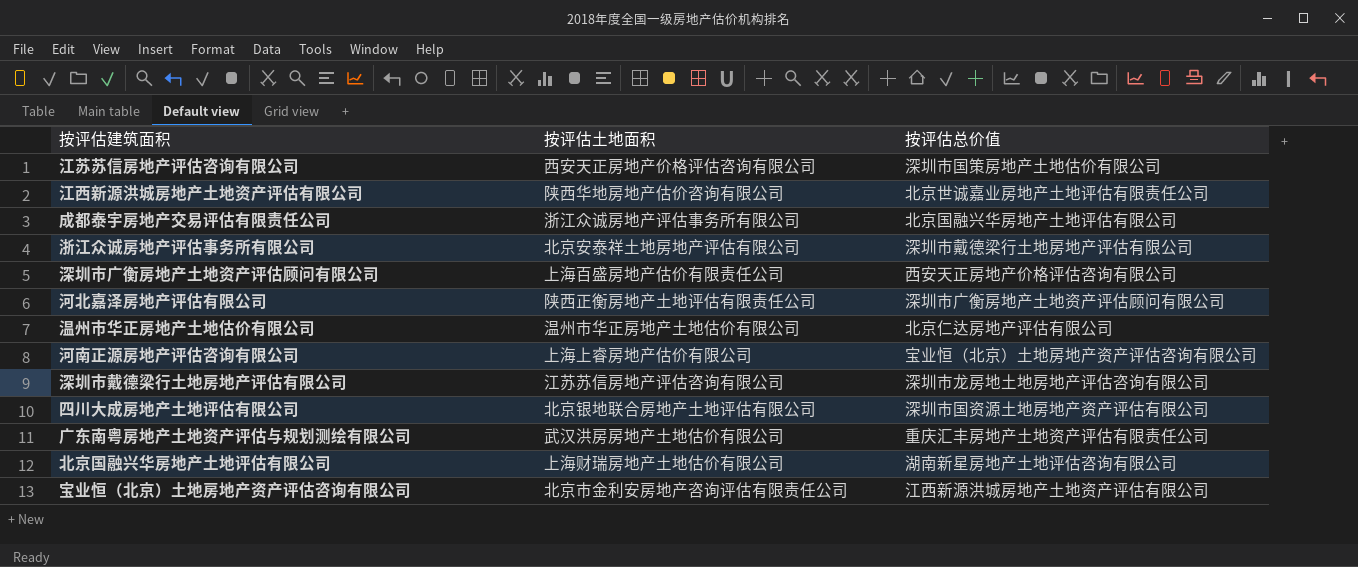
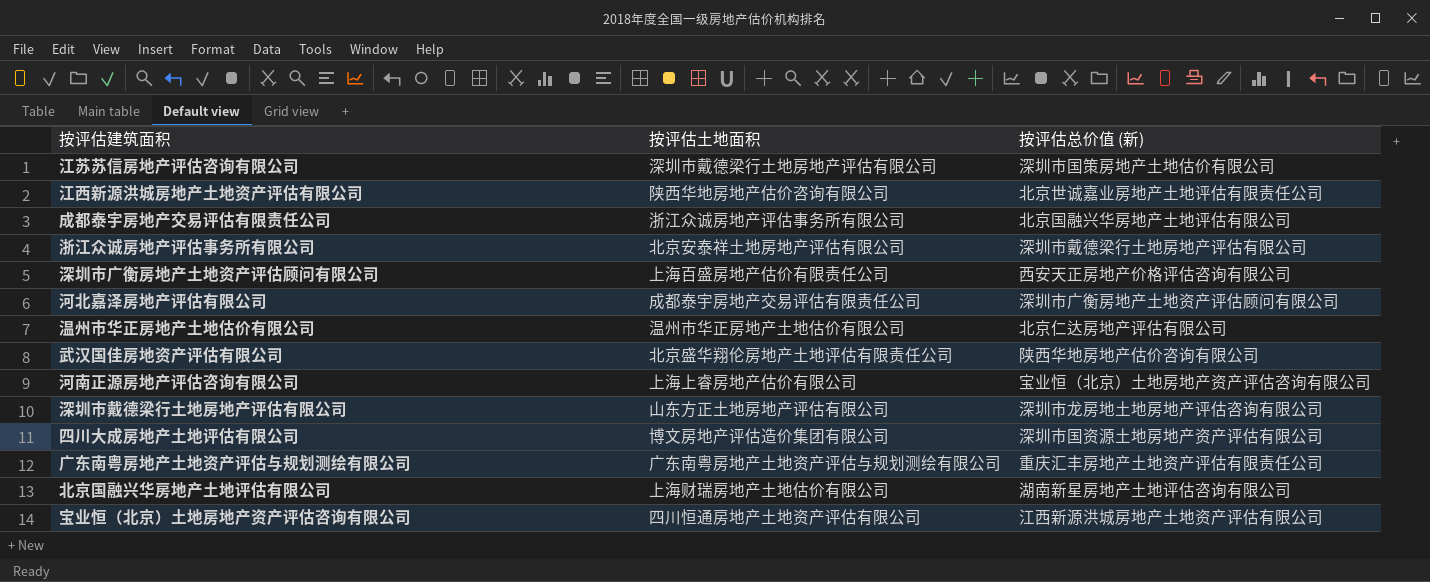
column name: 按评估总价值 -> 按评估总价值 (新)
江苏苏信房地产评估咨询有限公司 | 按评估土地面积: 西安天正房地产价格评估咨询有限公司 -> 深圳市戴德梁行土地房地产评估有限公司
河北嘉泽房地产评估有限公司 | 按评估土地面积: 陕西正衡房地产土地评估有限责任公司 -> 成都泰宇房地产交易评估有限责任公司
row 武汉国佳房地资产评估有限公司: none -> 北京盛华翔伦房地产土地评估有限责任公司 | 陕西华地房地产估价咨询有限公司
深圳市戴德梁行土地房地产评估有限公司 | 按评估土地面积: 江苏苏信房地产评估咨询有限公司 -> 山东方正土地房地产评估有限公司
四川大成房地产土地评估有限公司 | 按评估土地面积: 北京银地联合房地产土地评估有限公司 -> 博文房地产评估造价集团有限公司
广东南粤房地产土地资产评估与规划测绘有限公司 | 按评估土地面积: 武汉洪房房地产土地估价有限公司 -> 广东南粤房地产土地资产评估与规划测绘有限公司
宝业恒（北京）土地房地产资产评估咨询有限公司 | 按评估土地面积: 北京市金利安房地产咨询评估有限责任公司 -> 四川恒通房地产土地资产评估有限公司

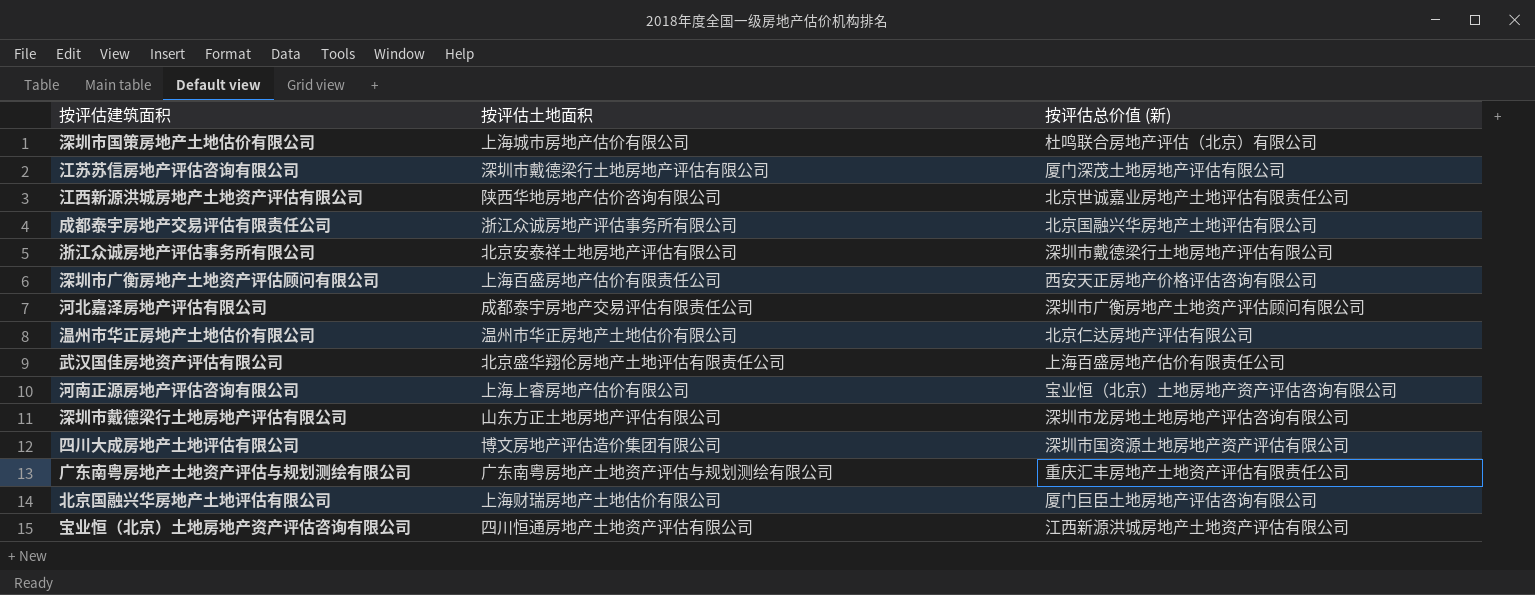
row 深圳市国策房地产土地估价有限公司: none -> 上海城市房地产估价有限公司 | 杜鸣联合房地产评估（北京）有限公司
江苏苏信房地产评估咨询有限公司 | 按评估总价值 (新): 深圳市国策房地产土地估价有限公司 -> 厦门深茂土地房地产评估有限公司
武汉国佳房地资产评估有限公司 | 按评估总价值 (新): 陕西华地房地产估价咨询有限公司 -> 上海百盛房地产估价有限责任公司
北京国融兴华房地产土地评估有限公司 | 按评估总价值 (新): 湖南新星房地产土地评估咨询有限公司 -> 厦门巨臣土地房地产评估咨询有限公司

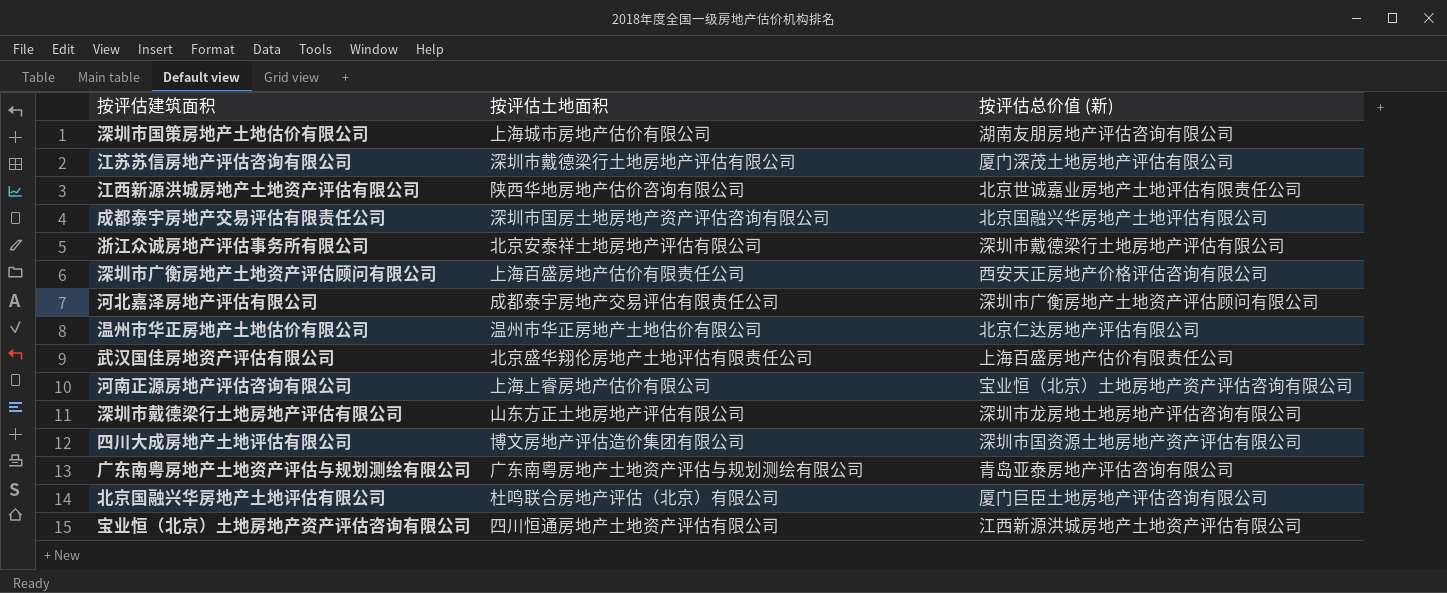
深圳市国策房地产土地估价有限公司 | 按评估总价值 (新): 杜鸣联合房地产评估（北京）有限公司 -> 湖南友朋房地产评估咨询有限公司
成都泰宇房地产交易评估有限责任公司 | 按评估土地面积: 浙江众诚房地产评估事务所有限公司 -> 深圳市国房土地房地产资产评估咨询有限公司
广东南粤房地产土地资产评估与规划测绘有限公司 | 按评估总价值 (新): 重庆汇丰房地产土地资产评估有限责任公司 -> 青岛亚泰房地产评估咨询有限公司
北京国融兴华房地产土地评估有限公司 | 按评估土地面积: 上海财瑞房地产土地估价有限公司 -> 杜鸣联合房地产评估（北京）有限公司

